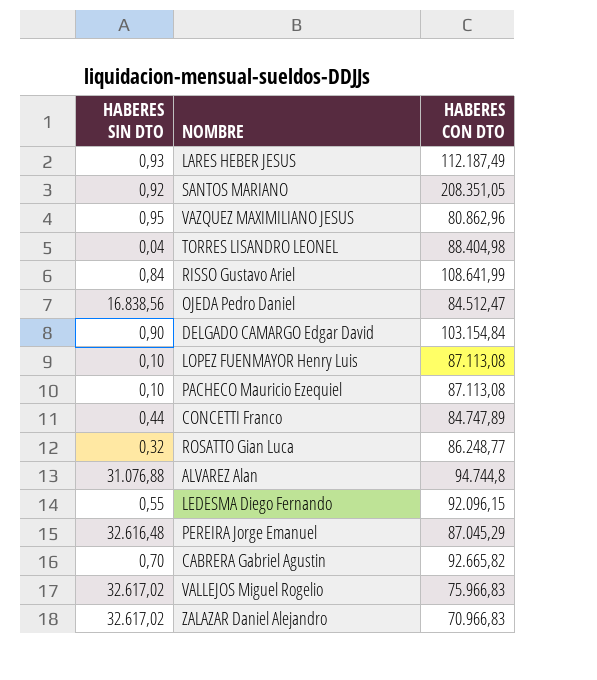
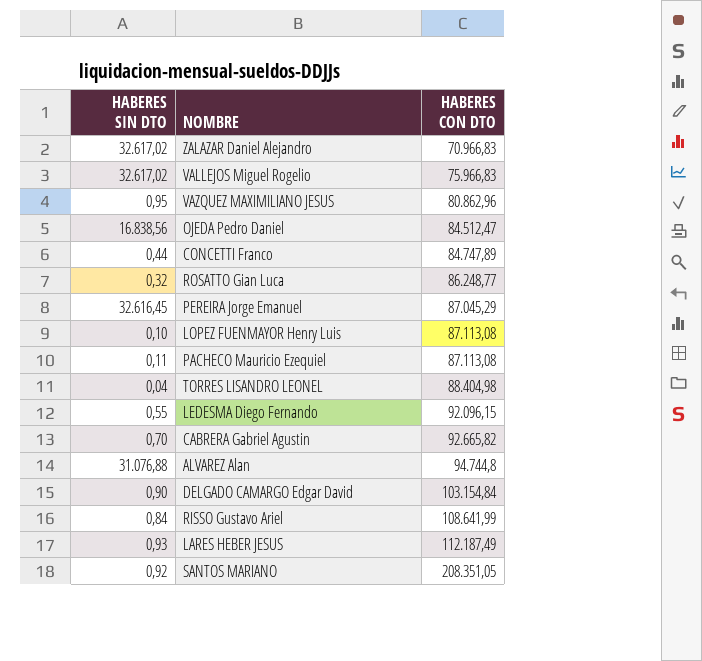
row order: none -> HABERES CON DTO ascending
PEREIRA Jorge Emanuel | HABERES SIN DTO: 32.616,48 -> 32.616,45
PACHECO Mauricio Ezequiel | HABERES SIN DTO: 0,10 -> 0,11

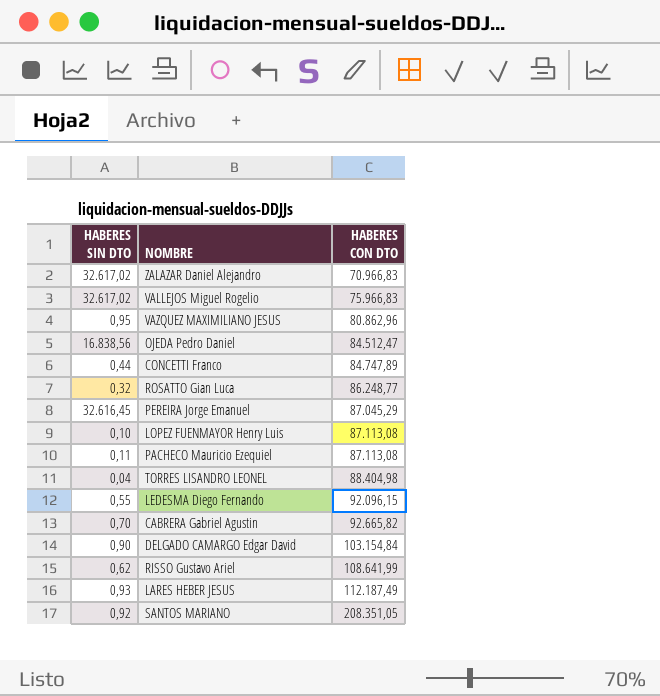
row ALVAREZ Alan: 31.076,88 | 94.744,8 -> none
RISSO Gustavo Ariel | HABERES SIN DTO: 0,84 -> 0,62

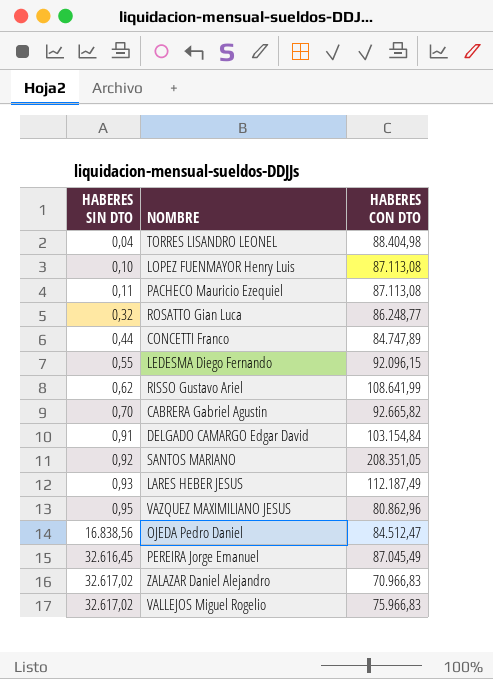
row order: HABERES CON DTO ascending -> HABERES SIN DTO ascending
DELGADO CAMARGO Edgar David | HABERES SIN DTO: 0,90 -> 0,91
PEREIRA Jorge Emanuel | HABERES CON DTO: 87.045,29 -> 87.045,49

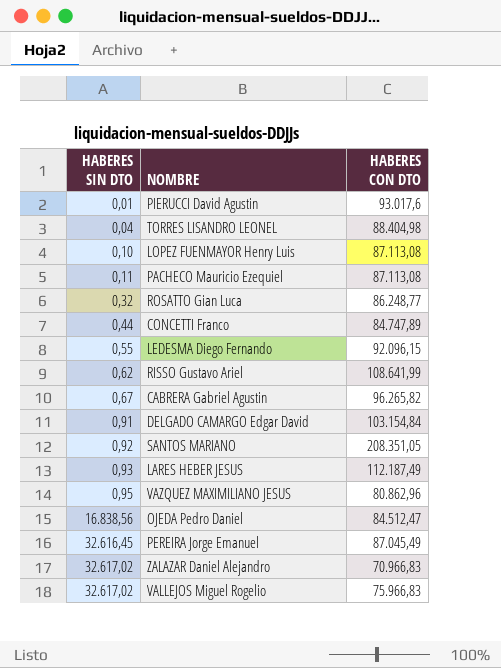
row PIERUCCI David Agustin: none -> 0,01 | 93.017,6
CABRERA Gabriel Agustin | HABERES SIN DTO: 0,70 -> 0,67
CABRERA Gabriel Agustin | HABERES CON DTO: 92.665,82 -> 96.265,82

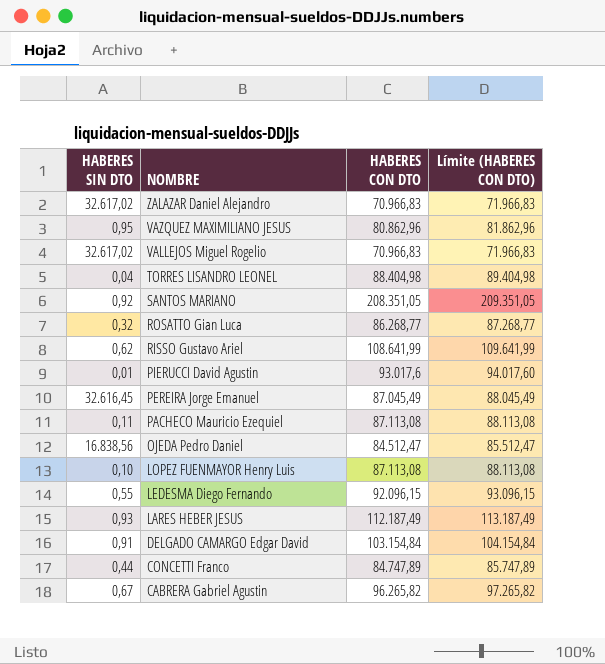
row order: HABERES SIN DTO ascending -> NOMBRE descending
column Límite (HABERES CON DTO) | formula: none -> [HABERES CON DTO] + 1000
VALLEJOS Miguel Rogelio | HABERES CON DTO: 75.966,83 -> 70.966,83
ROSATTO Gian Luca | HABERES CON DTO: 86.248,77 -> 86.268,77

